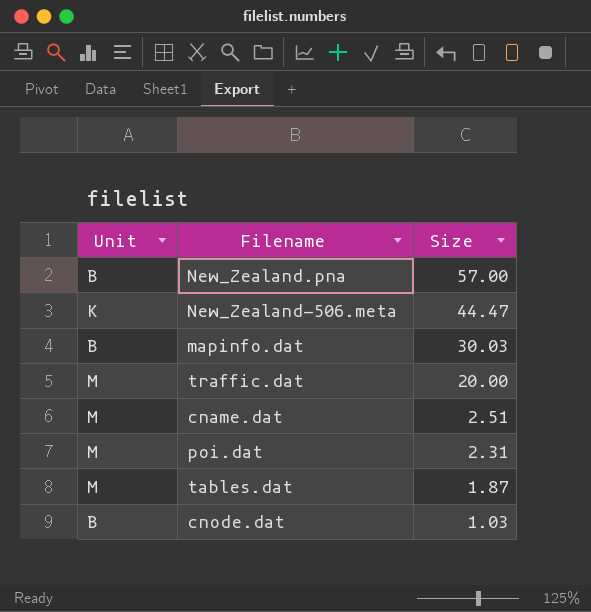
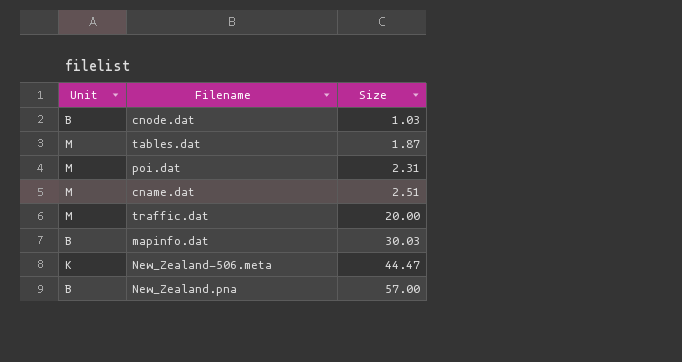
row order: Size descending -> Size ascending

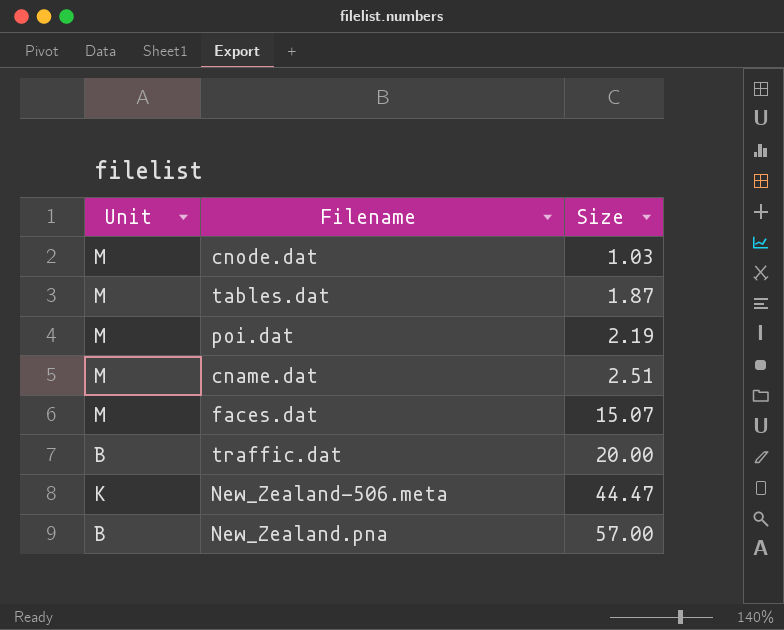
row mapinfo.dat: B | 30.03 -> none
cnode.dat | Unit: B -> M
poi.dat | Size: 2.31 -> 2.19
row faces.dat: none -> M | 15.07
traffic.dat | Unit: M -> B

